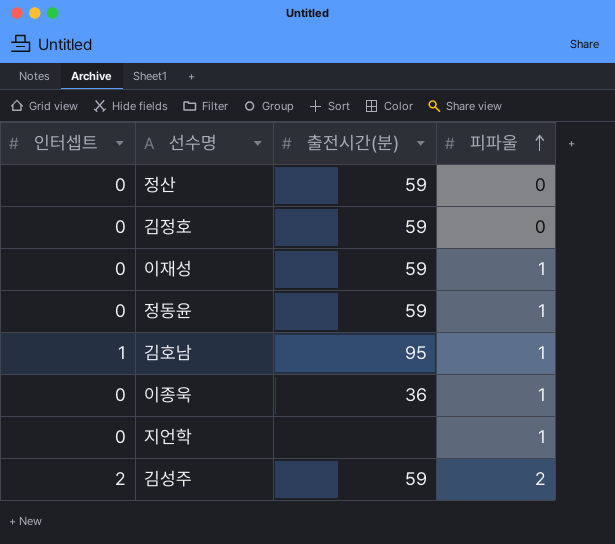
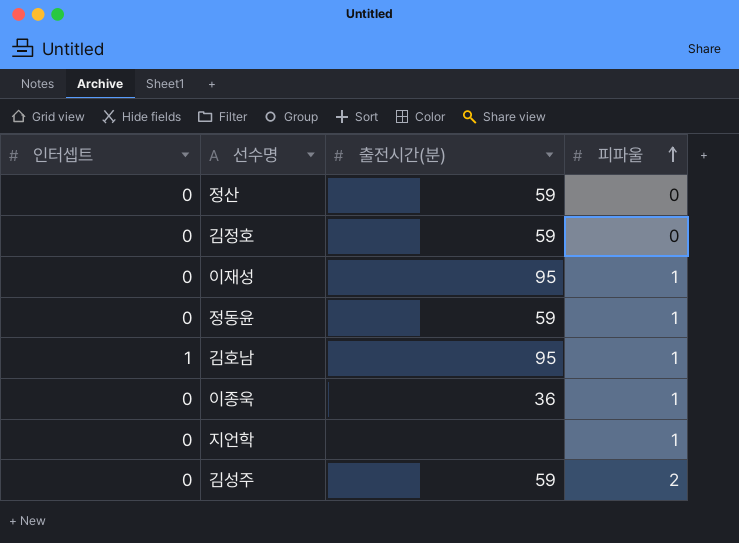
이재성 | 출전시간(분): 59 -> 95
김성주 | 인터셉트: 2 -> 0

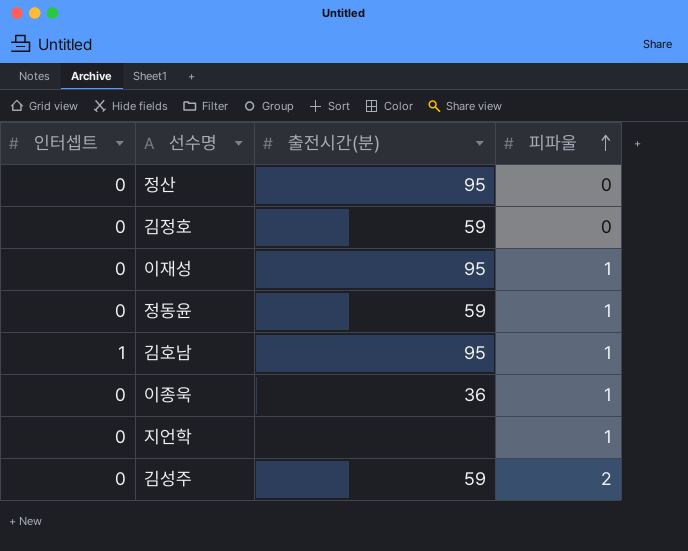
정산 | 출전시간(분): 59 -> 95

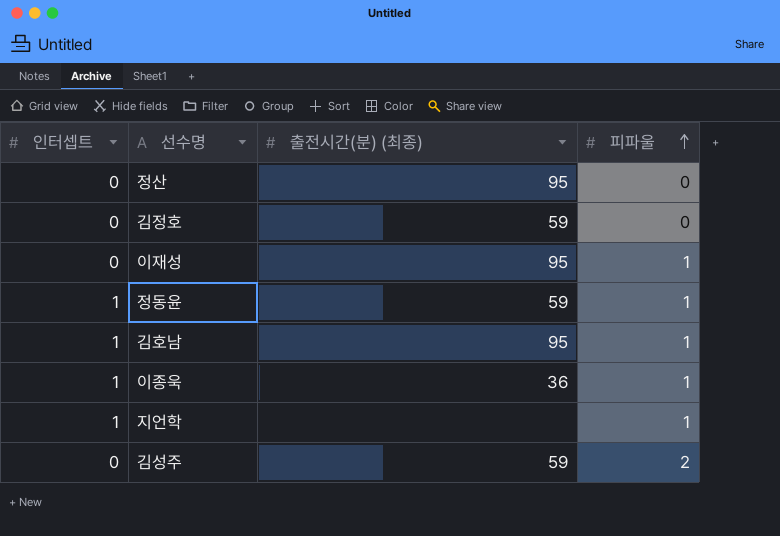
column name: 출전시간(분) -> 출전시간(분) (최종)
정동윤 | 인터셉트: 0 -> 1
이종욱 | 인터셉트: 0 -> 1
지언학 | 인터셉트: 0 -> 1

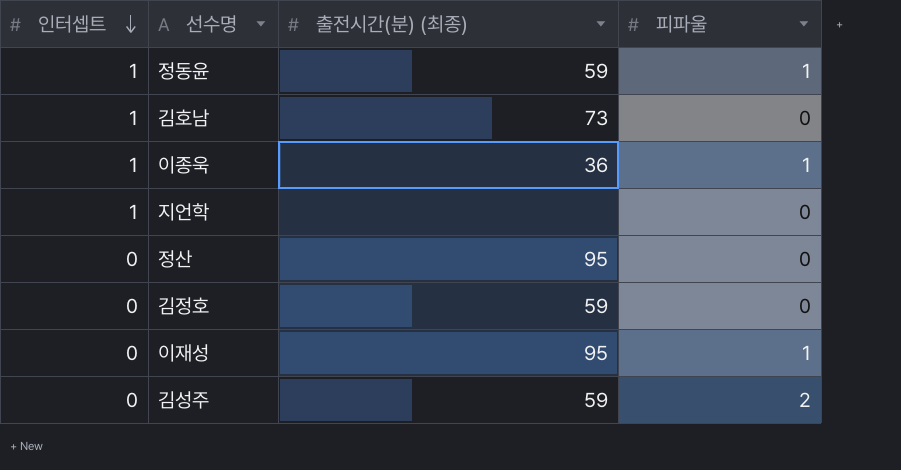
row order: 피파울 ascending -> 인터셉트 descending
김호남 | 출전시간(분) (최종): 95 -> 73
김호남 | 피파울: 1 -> 0
지언학 | 피파울: 1 -> 0

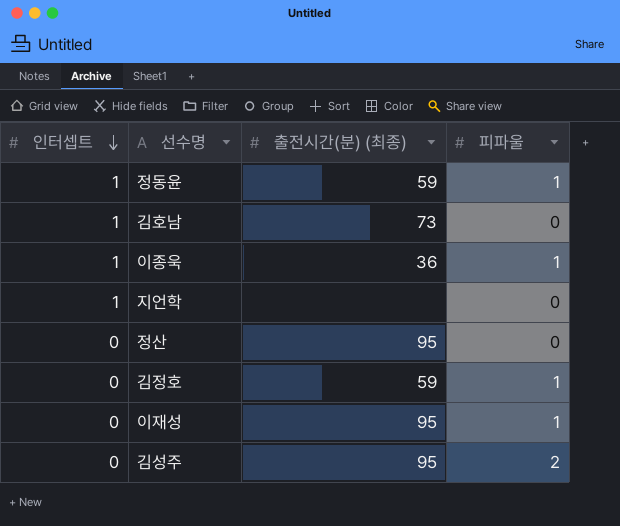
김정호 | 피파울: 0 -> 1
김성주 | 출전시간(분) (최종): 59 -> 95

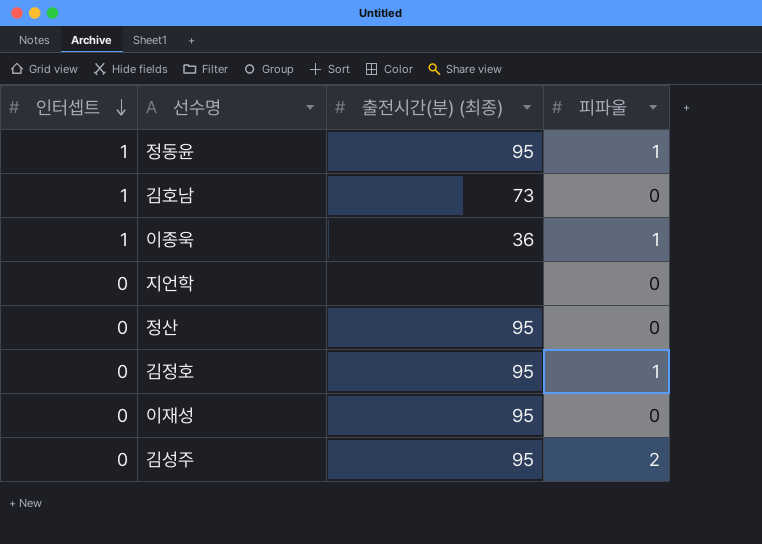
정동윤 | 출전시간(분) (최종): 59 -> 95
지언학 | 인터셉트: 1 -> 0
김정호 | 출전시간(분) (최종): 59 -> 95
이재성 | 피파울: 1 -> 0

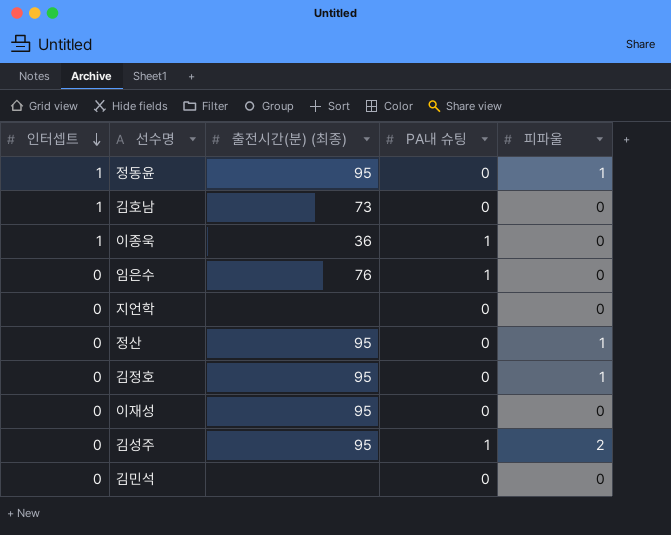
column PA내 슈팅 | position: none -> 4
이종욱 | 피파울: 1 -> 0
row 임은수: none -> 0 | 76 | 1 | 0
정산 | 피파울: 0 -> 1
row 김민석: none -> 0 | none | 0 | 0

